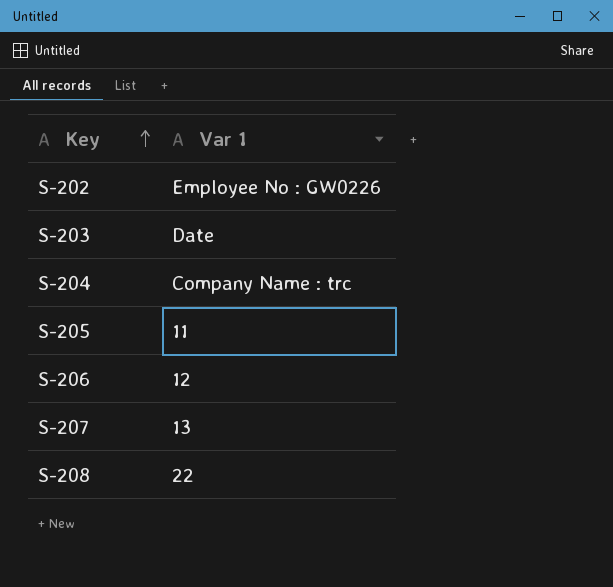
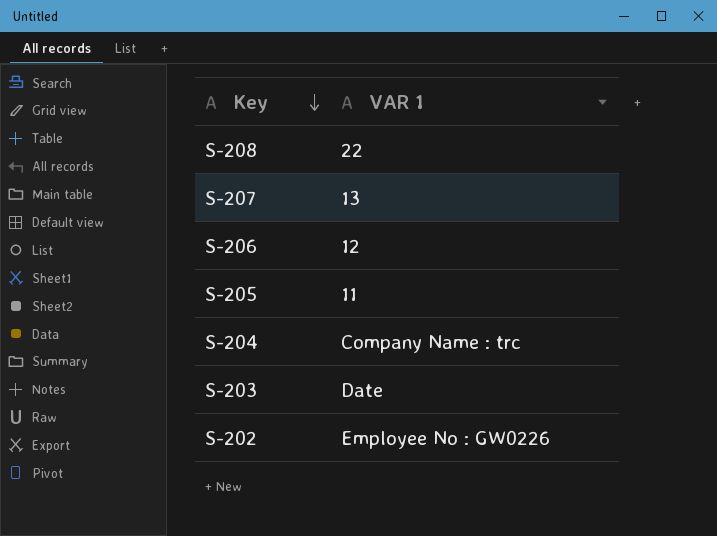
row order: Key ascending -> Key descending
column name: Var 1 -> VAR 1

